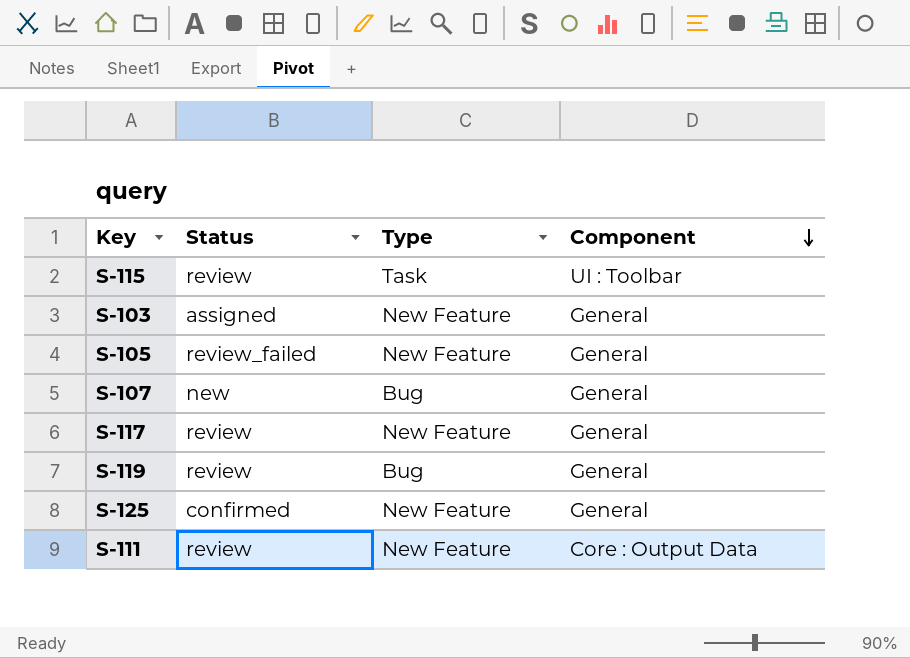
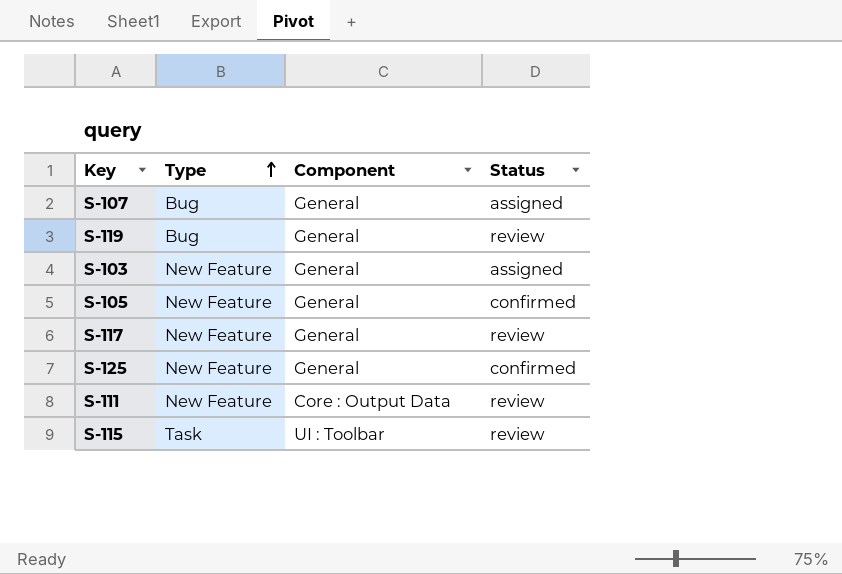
row order: Component descending -> Type ascending
column Status | position: 2 -> 4
S-107 | Status: new -> assigned
S-105 | Status: review_failed -> confirmed

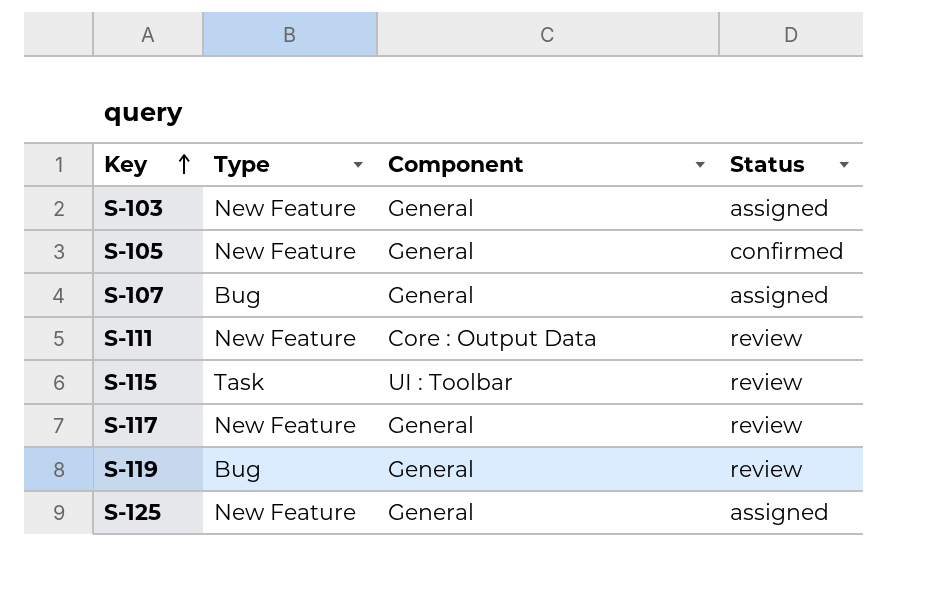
row order: Type ascending -> Key ascending
S-125 | Status: confirmed -> assigned

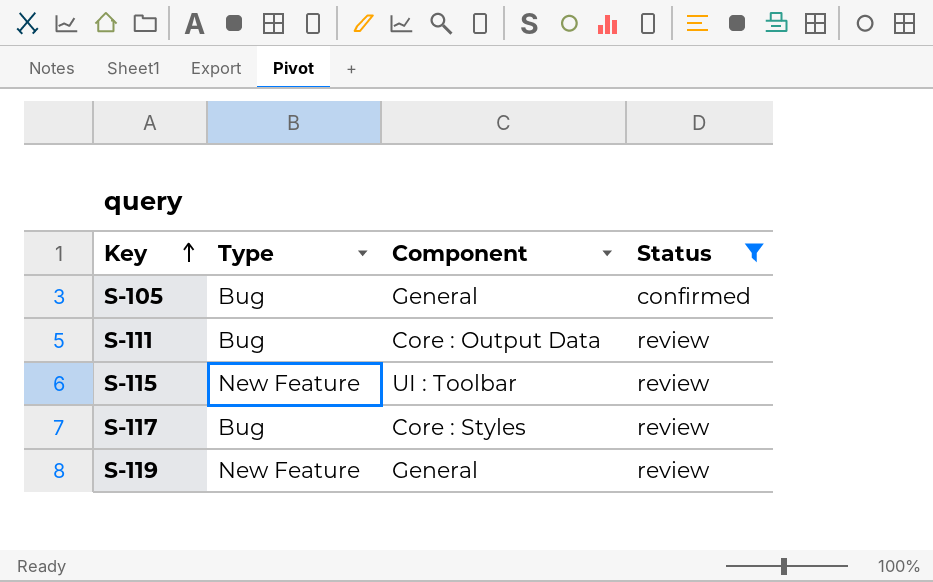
filter: none -> Status != assigned
S-105 | Type: New Feature -> Bug
S-111 | Type: New Feature -> Bug
S-115 | Type: Task -> New Feature
S-117 | Type: New Feature -> Bug
S-117 | Component: General -> Core : Styles
S-119 | Type: Bug -> New Feature

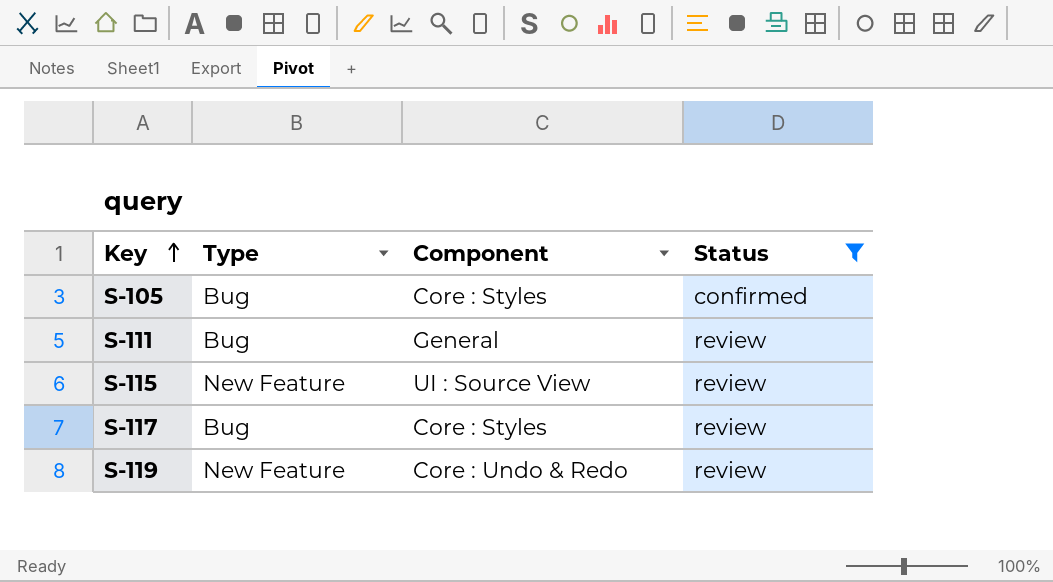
S-105 | Component: General -> Core : Styles
S-111 | Component: Core : Output Data -> General
S-115 | Component: UI : Toolbar -> UI : Source View
S-119 | Component: General -> Core : Undo & Redo

